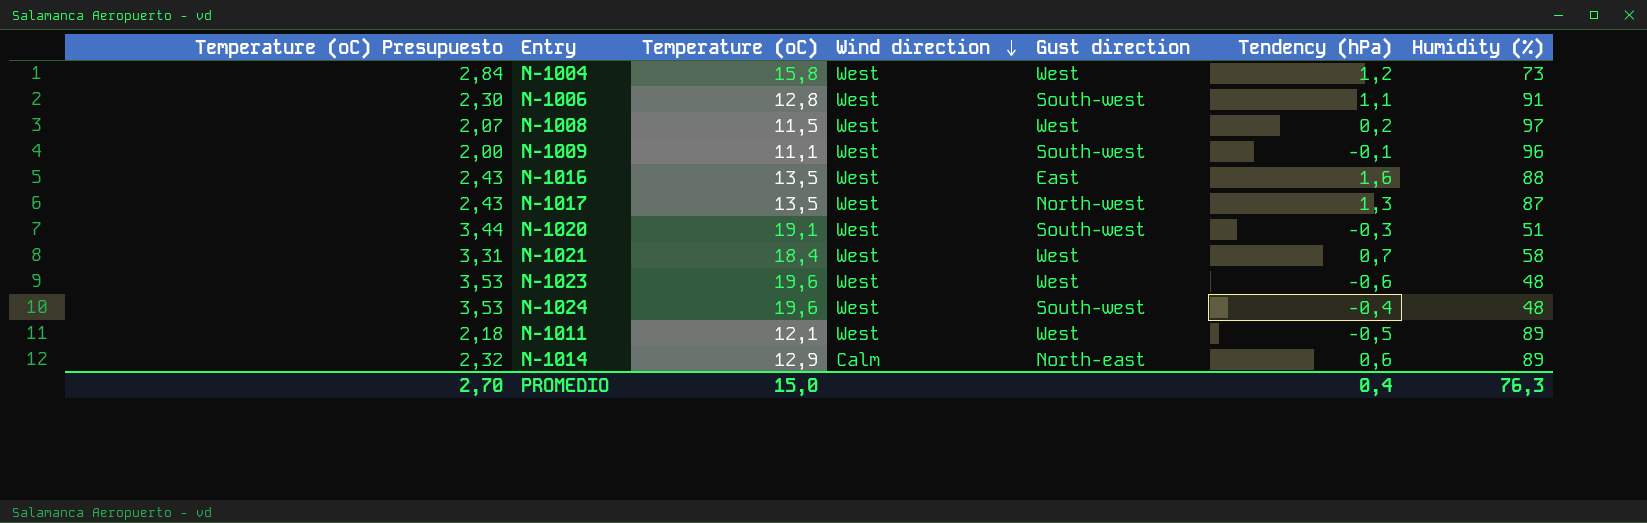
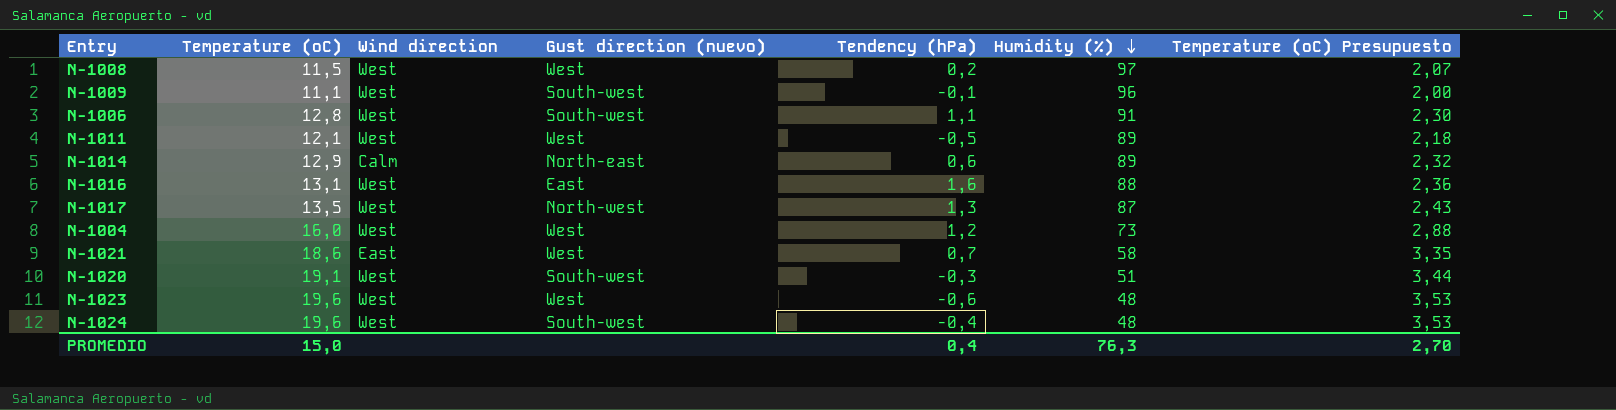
row order: Wind direction descending -> Humidity (%) descending
column name: Gust direction -> Gust direction (nuevo)
column Temperature (ºC) Presupuesto | position: 1 -> 7
N-1016 | Temperature (ºC): 13,5 -> 13,1
N-1016 | Temperature (ºC) Presupuesto: 2,43 -> 2,36
N-1004 | Temperature (ºC): 15,8 -> 16,0
N-1004 | Temperature (ºC) Presupuesto: 2,84 -> 2,88
N-1021 | Temperature (ºC): 18,4 -> 18,6
N-1021 | Wind direction: West -> East
N-1021 | Temperature (ºC) Presupuesto: 3,31 -> 3,35

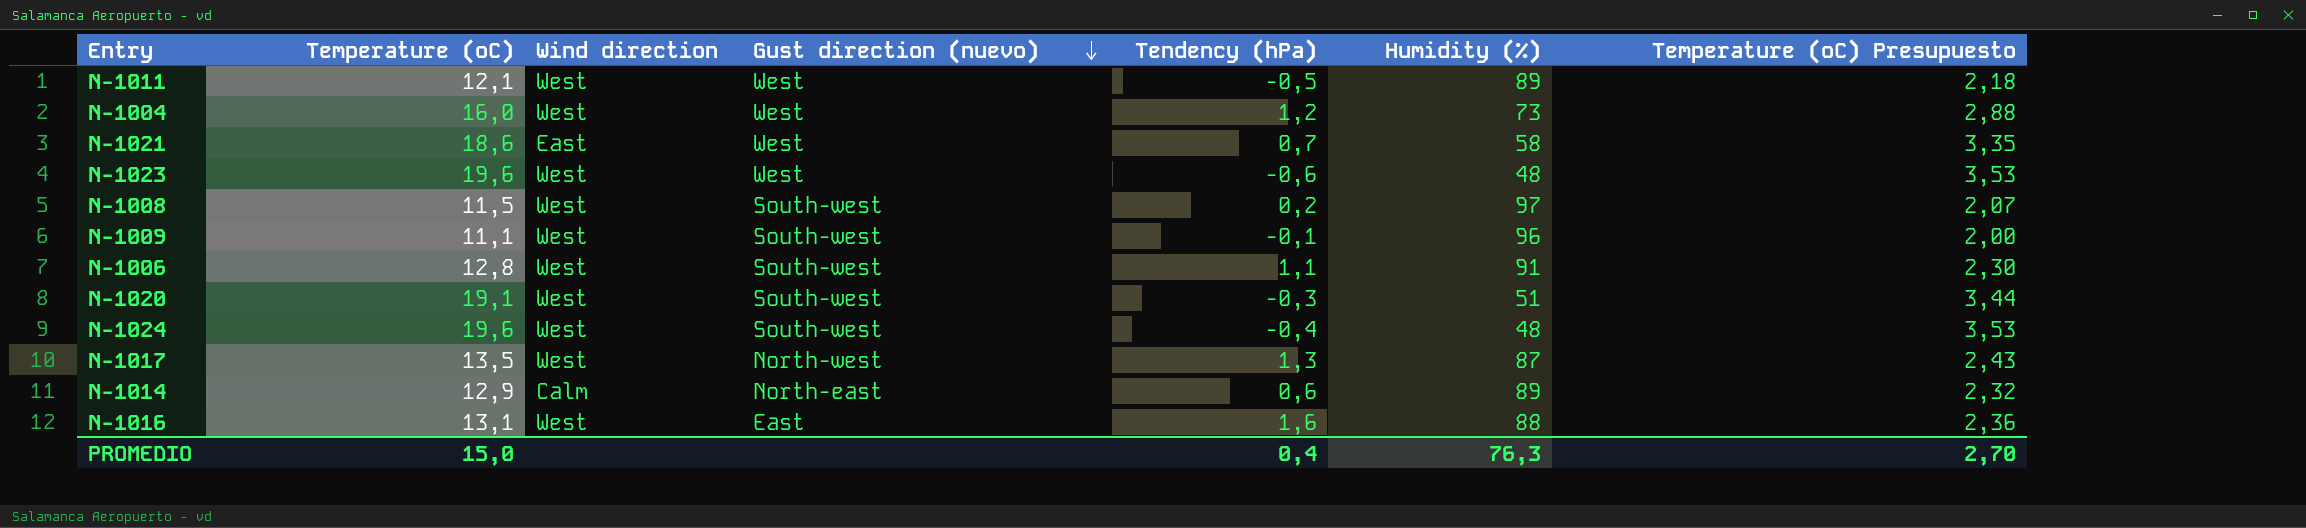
row order: Humidity (%) descending -> Gust direction (nuevo) descending
N-1008 | Gust direction (nuevo): West -> South-west

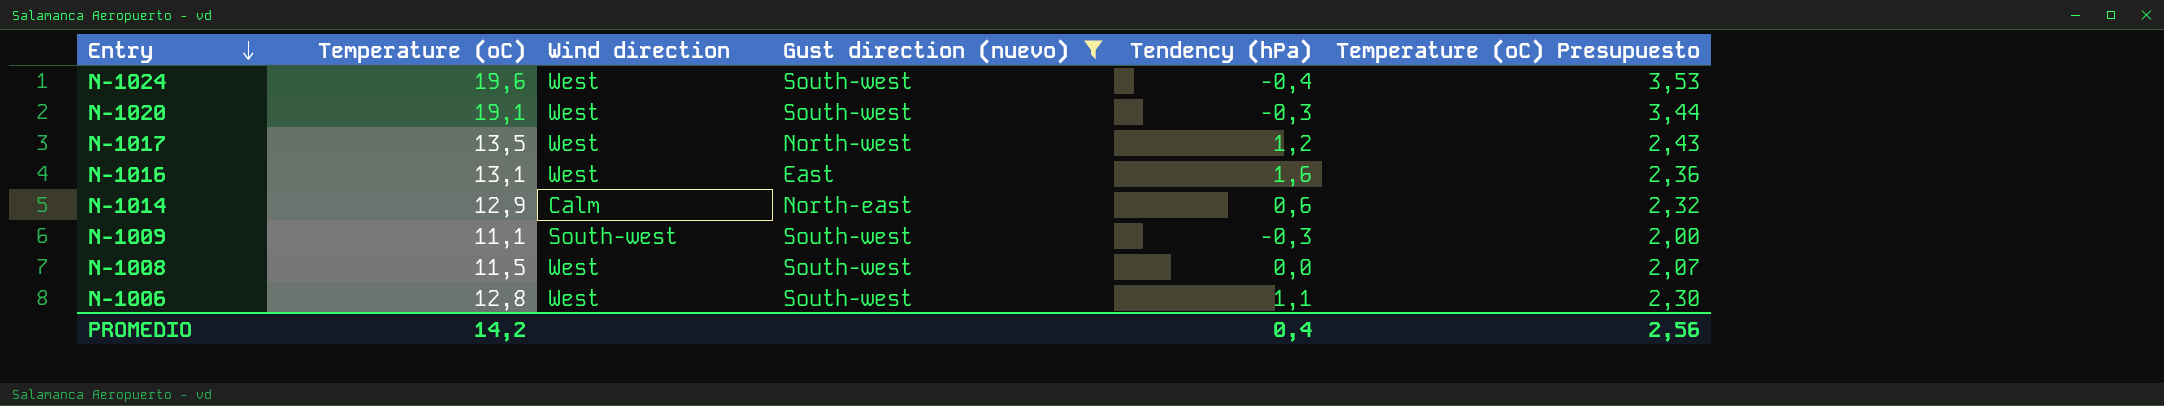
filter: none -> Gust direction (nuevo) != West
row order: Gust direction (nuevo) descending -> Entry descending
column Humidity (%) | position: 6 -> none
N-1017 | Tendency (hPa): 1,3 -> 1,2
N-1009 | Wind direction: West -> South-west
N-1009 | Tendency (hPa): -0,1 -> -0,3
N-1008 | Tendency (hPa): 0,2 -> 0,0
PROMEDIO | Temperature (ºC): 15,0 -> 14,2
PROMEDIO | Temperature (ºC) Presupuesto: 2,70 -> 2,56

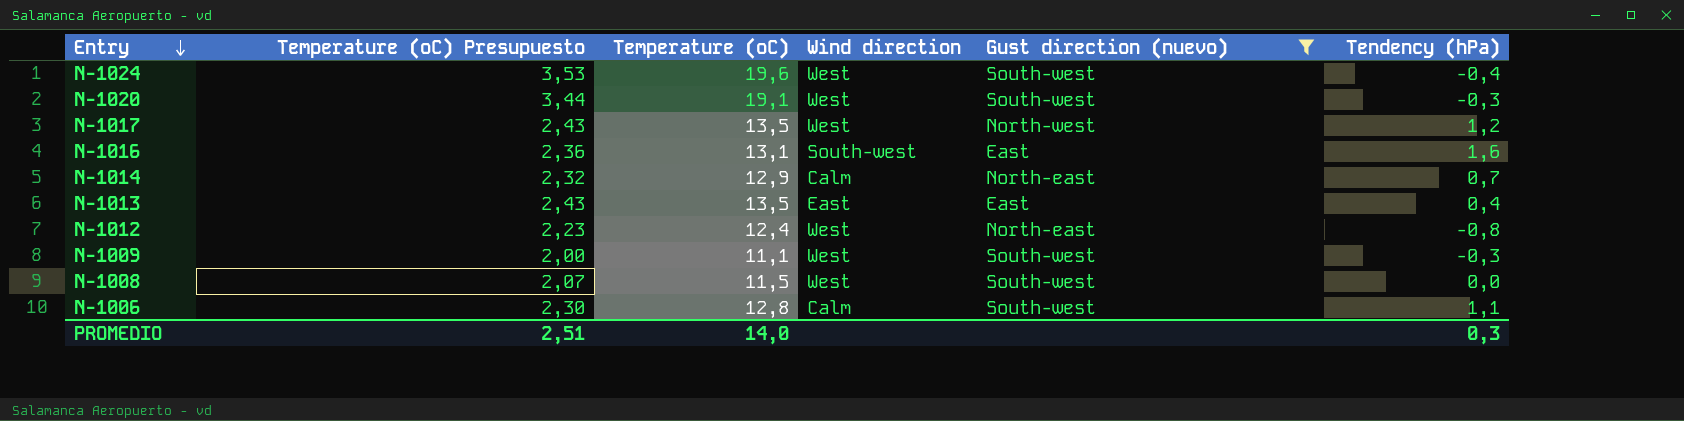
column Temperature (ºC) Presupuesto | position: 6 -> 2
N-1016 | Wind direction: West -> South-west
N-1014 | Tendency (hPa): 0,6 -> 0,7
row N-1013: none -> 2,43 | 13,5 | East | East | 0,4
row N-1012: none -> 2,23 | 12,4 | West | North-east | -0,8
N-1009 | Wind direction: South-west -> West
N-1006 | Wind direction: West -> Calm
PROMEDIO | Temperature (ºC) Presupuesto: 2,56 -> 2,51
PROMEDIO | Temperature (ºC): 14,2 -> 14,0
PROMEDIO | Tendency (hPa): 0,4 -> 0,3

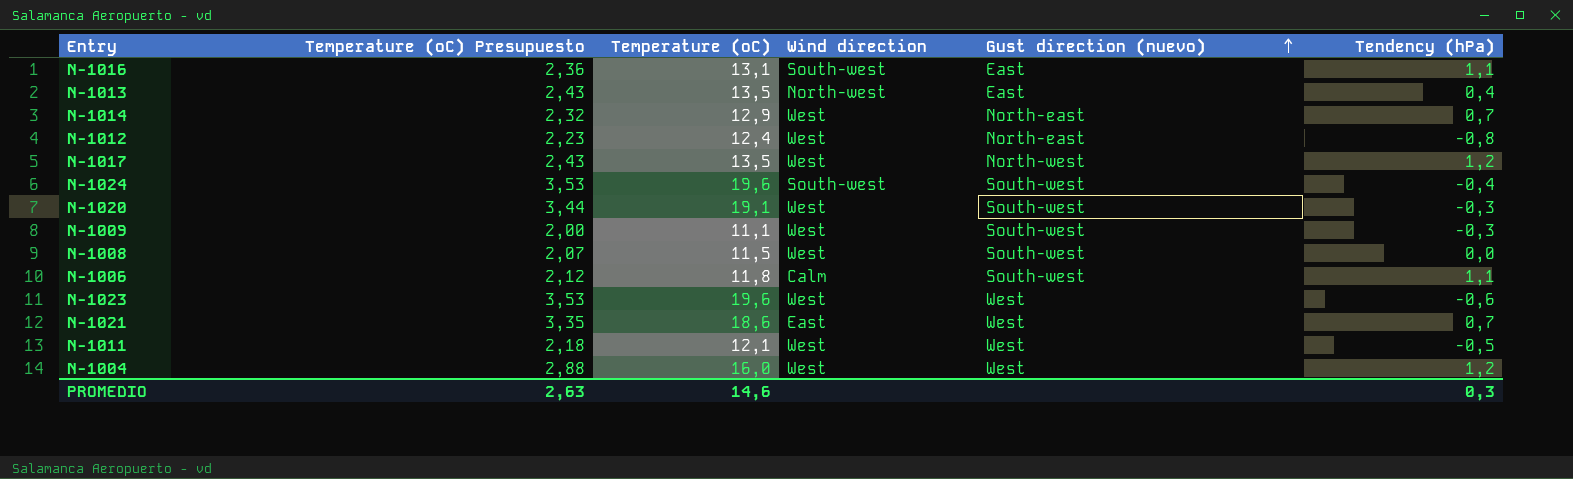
filter: Gust direction (nuevo) != West -> none
row order: Entry descending -> Gust direction (nuevo) ascending
N-1016 | Tendency (hPa): 1,6 -> 1,1
N-1013 | Wind direction: East -> North-west
N-1014 | Wind direction: Calm -> West
N-1024 | Wind direction: West -> South-west
N-1006 | Temperature (ºC) Presupuesto: 2,30 -> 2,12
N-1006 | Temperature (ºC): 12,8 -> 11,8
PROMEDIO | Temperature (ºC) Presupuesto: 2,51 -> 2,63
PROMEDIO | Temperature (ºC): 14,0 -> 14,6

